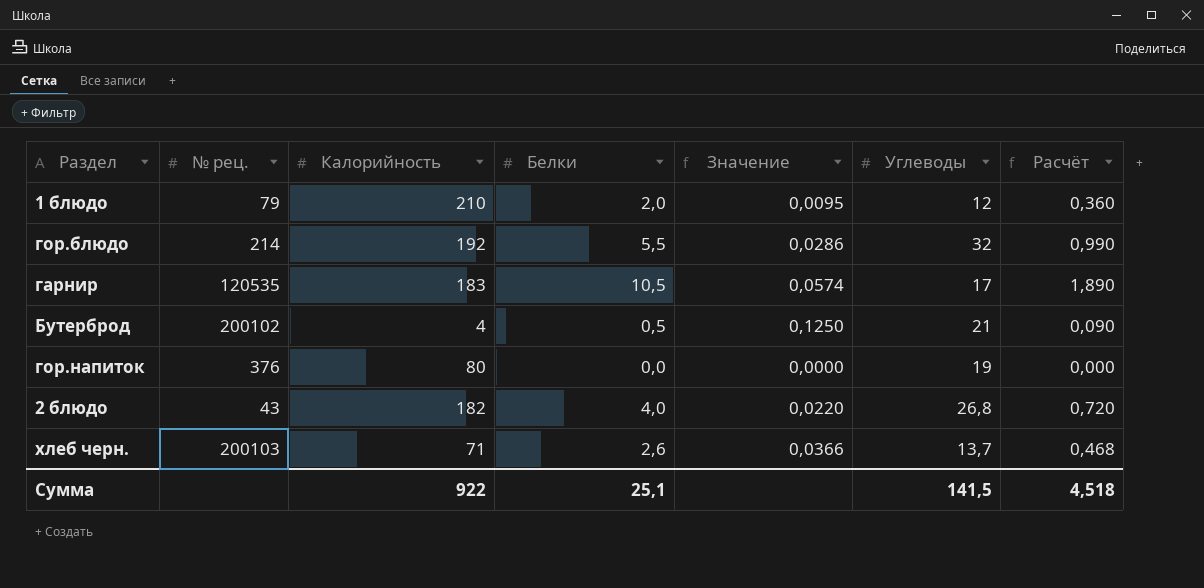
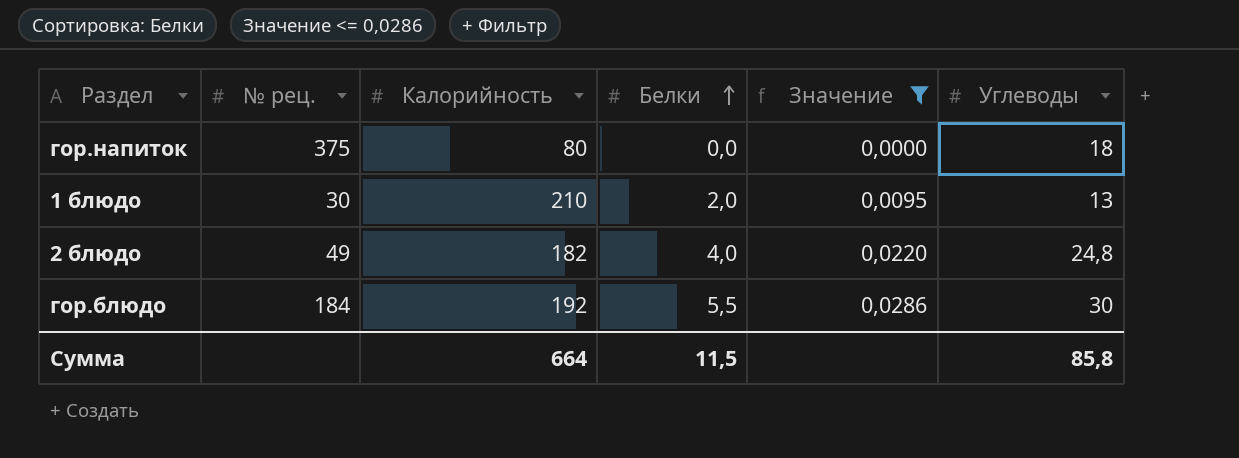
filter: none -> Значение <= 0,0286
row order: none -> Белки ascending
column Расчёт | formula: [Белки] * 0,18 -> none
гор.напиток | № рец.: 376 -> 375
гор.напиток | Углеводы: 19 -> 18
1 блюдо | № рец.: 79 -> 30
1 блюдо | Углеводы: 12 -> 13
2 блюдо | № рец.: 43 -> 49
2 блюдо | Углеводы: 26,8 -> 24,8
гор.блюдо | № рец.: 214 -> 184
гор.блюдо | Углеводы: 32 -> 30
Сумма | Калорийность: 922 -> 664
Сумма | Белки: 25,1 -> 11,5
Сумма | Углеводы: 141,5 -> 85,8

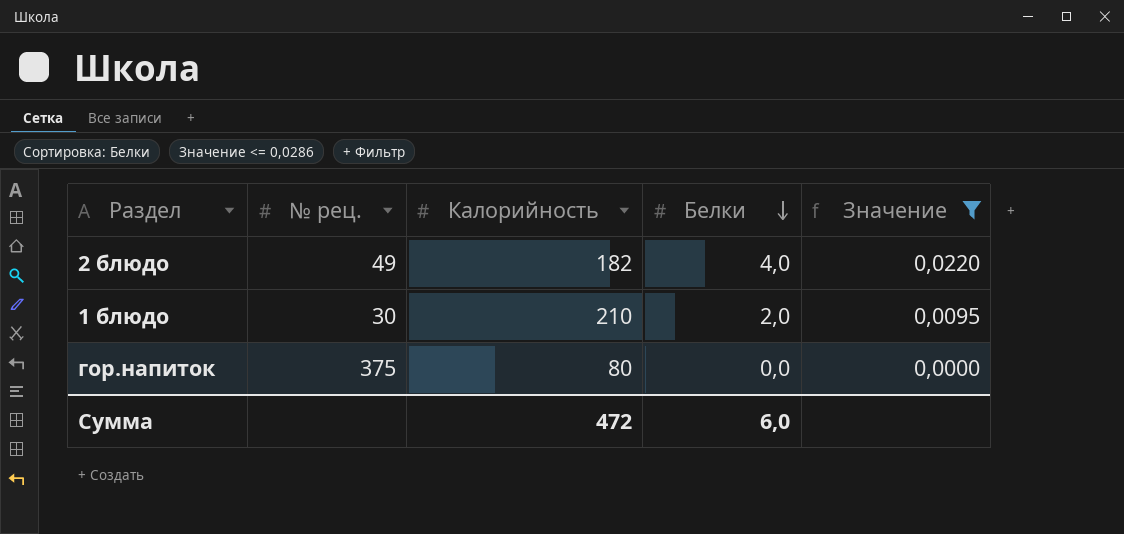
row order: Белки ascending -> Белки descending
column Углеводы | position: 6 -> none
row гор.блюдо: 184 | 192 | 5,5 | 0,0286 | 30 -> none
Сумма | Калорийность: 664 -> 472
Сумма | Белки: 11,5 -> 6,0

